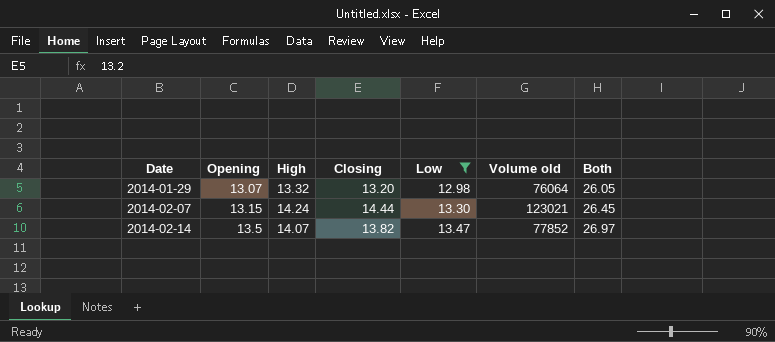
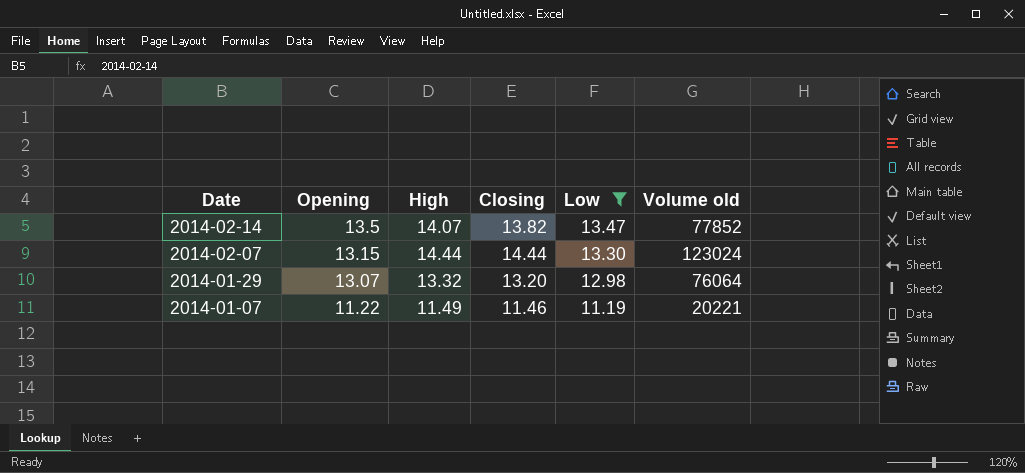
row order: Date ascending -> Date descending
column Both | formula: [Opening] + [Low] -> none
2014-02-07 | High: 14.24 -> 14.44
2014-02-07 | Volume old: 123021 -> 123024
row 2014-01-07: none -> 11.22 | 11.49 | 11.46 | 11.19 | 20221

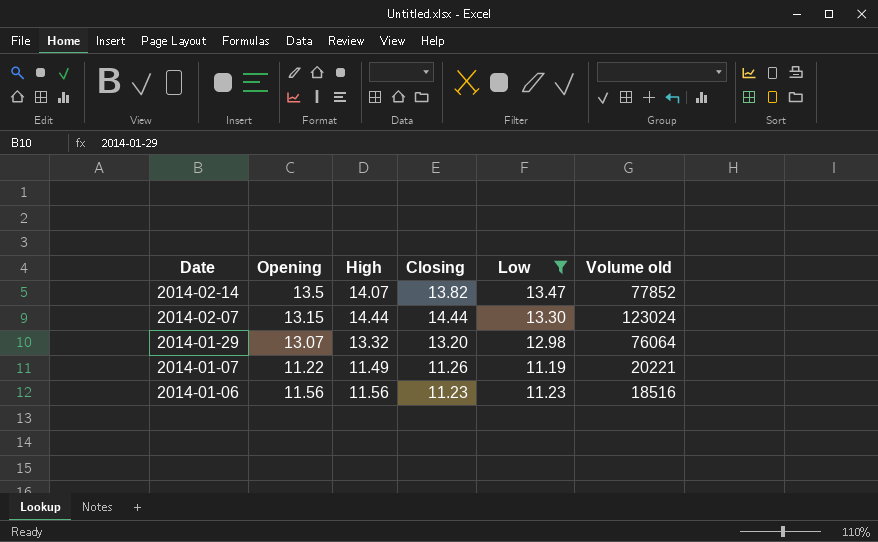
2014-01-07 | Closing: 11.46 -> 11.26
row 2014-01-06: none -> 11.56 | 11.56 | 11.23 | 11.23 | 18516

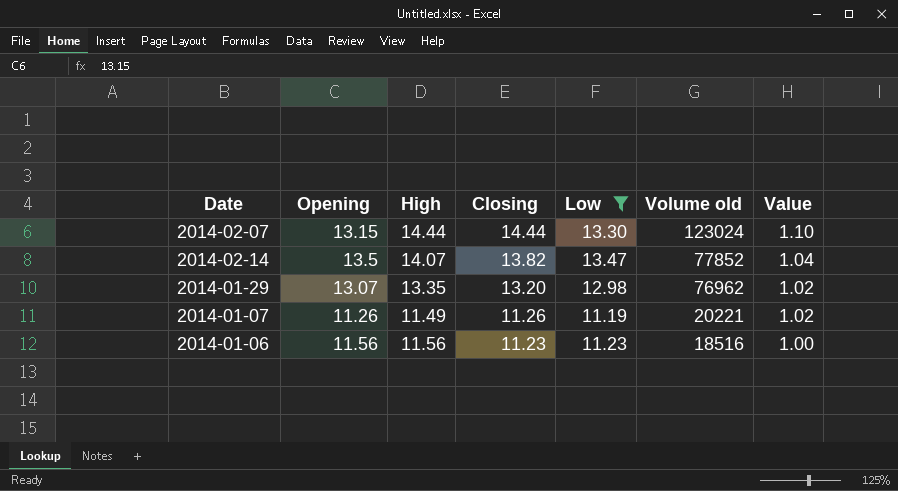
row order: Date descending -> Closing descending
column Value | formula: none -> [High] / [Opening]
2014-01-29 | High: 13.32 -> 13.35
2014-01-29 | Volume old: 76064 -> 76962
2014-01-07 | Opening: 11.22 -> 11.26

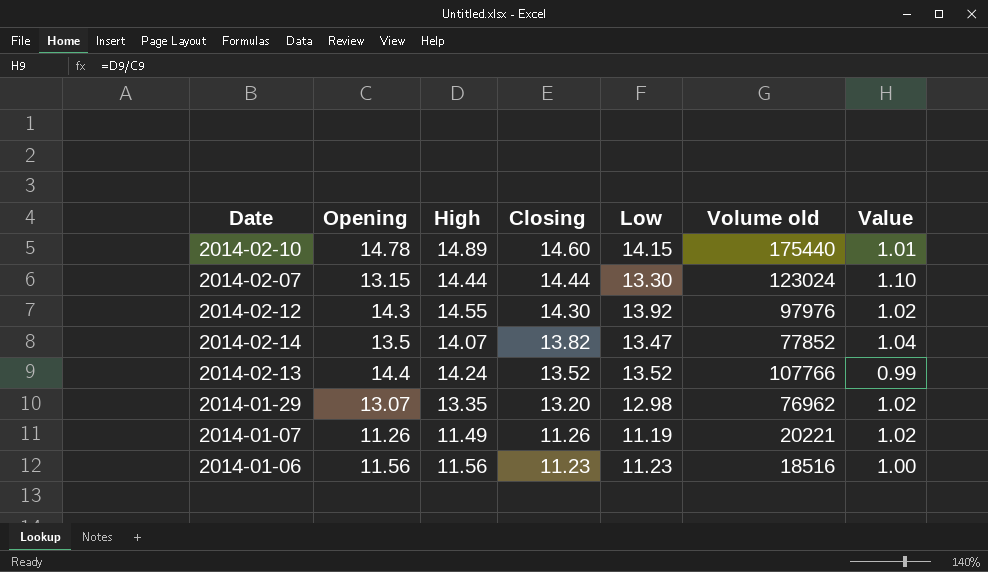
filter: Low <= 13.47 -> none

